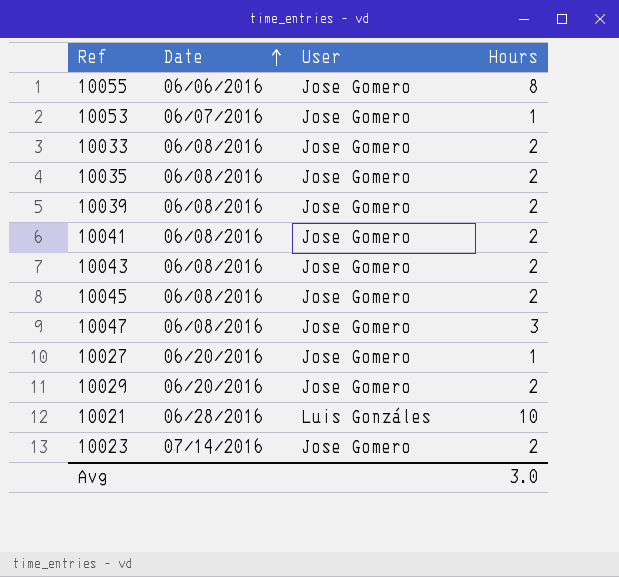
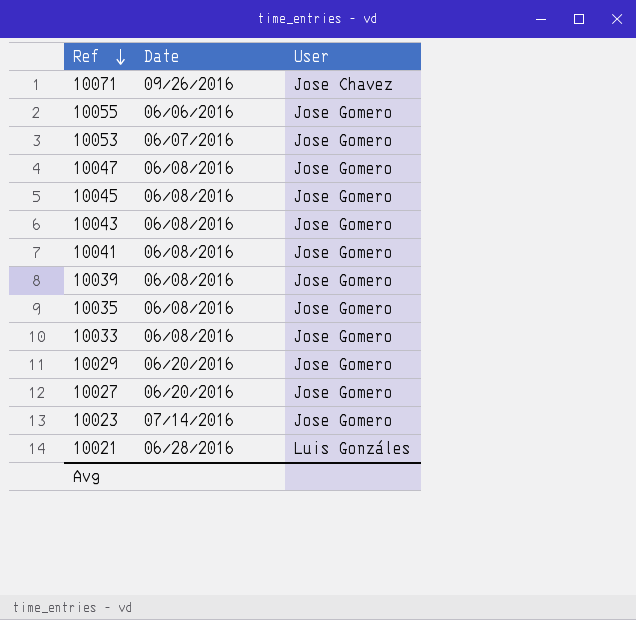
row order: Date ascending -> Ref descending
column Hours | position: 4 -> none
row 10071: none -> 09/26/2016 | Jose Chavez

